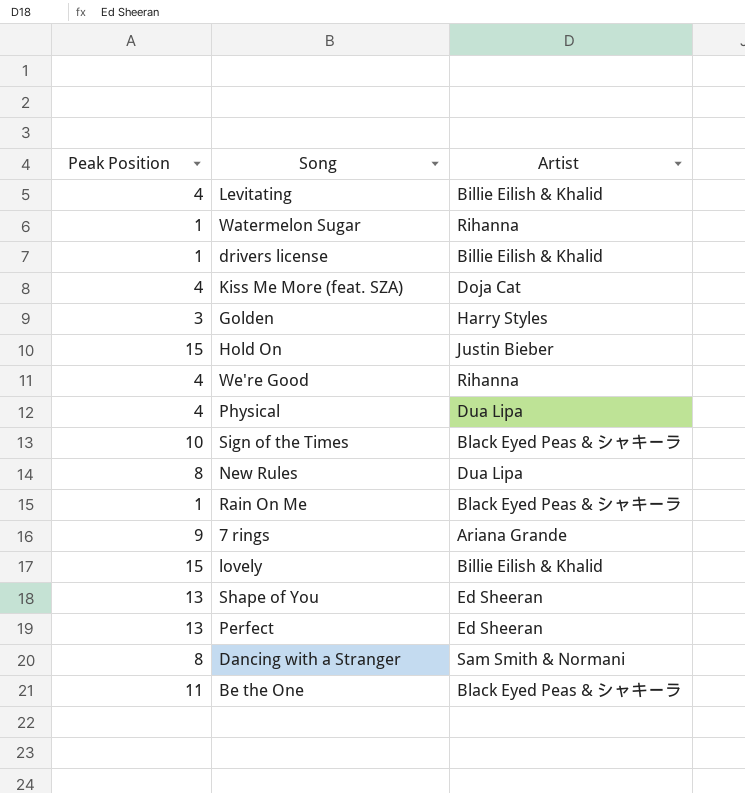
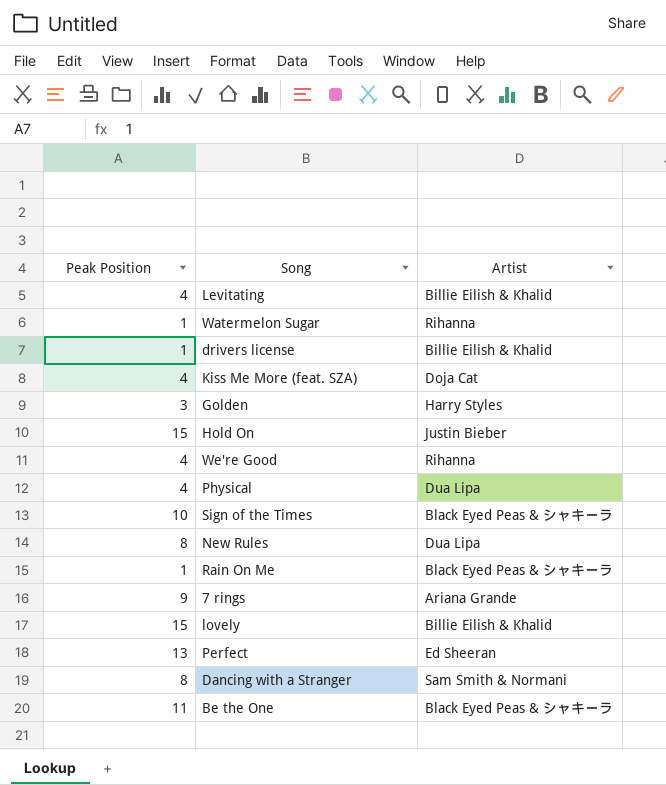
row Shape of You: 13 | Ed Sheeran -> none

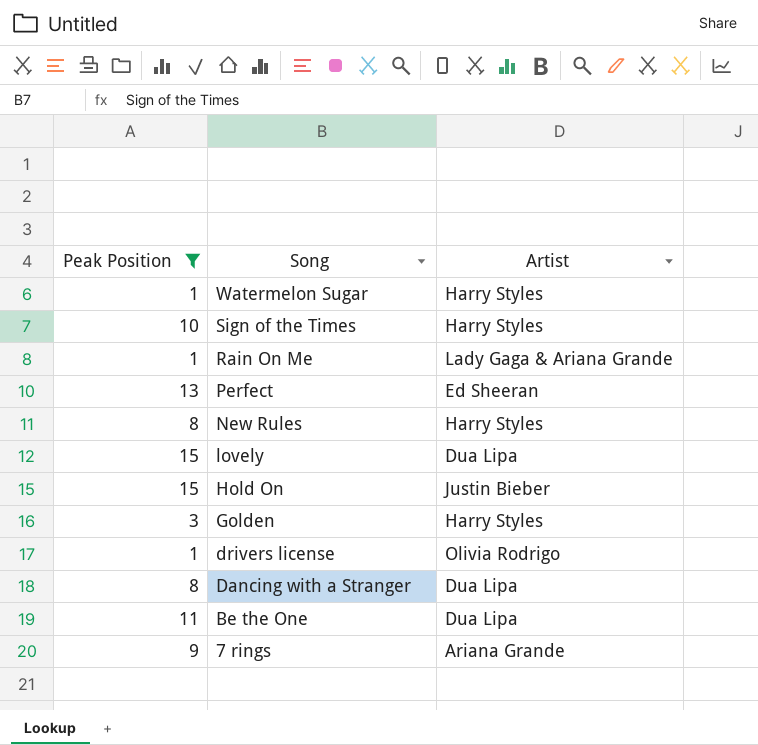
filter: none -> Peak Position != 4
row order: none -> Song descending
Watermelon Sugar | Artist: Rihanna -> Harry Styles
Sign of the Times | Artist: Black Eyed Peas & シャキーラ -> Harry Styles
Rain On Me | Artist: Black Eyed Peas & シャキーラ -> Lady Gaga & Ariana Grande
New Rules | Artist: Dua Lipa -> Harry Styles
lovely | Artist: Billie Eilish & Khalid -> Dua Lipa
drivers license | Artist: Billie Eilish & Khalid -> Olivia Rodrigo
Dancing with a Stranger | Artist: Sam Smith & Normani -> Dua Lipa
Be the One | Artist: Black Eyed Peas & シャキーラ -> Dua Lipa

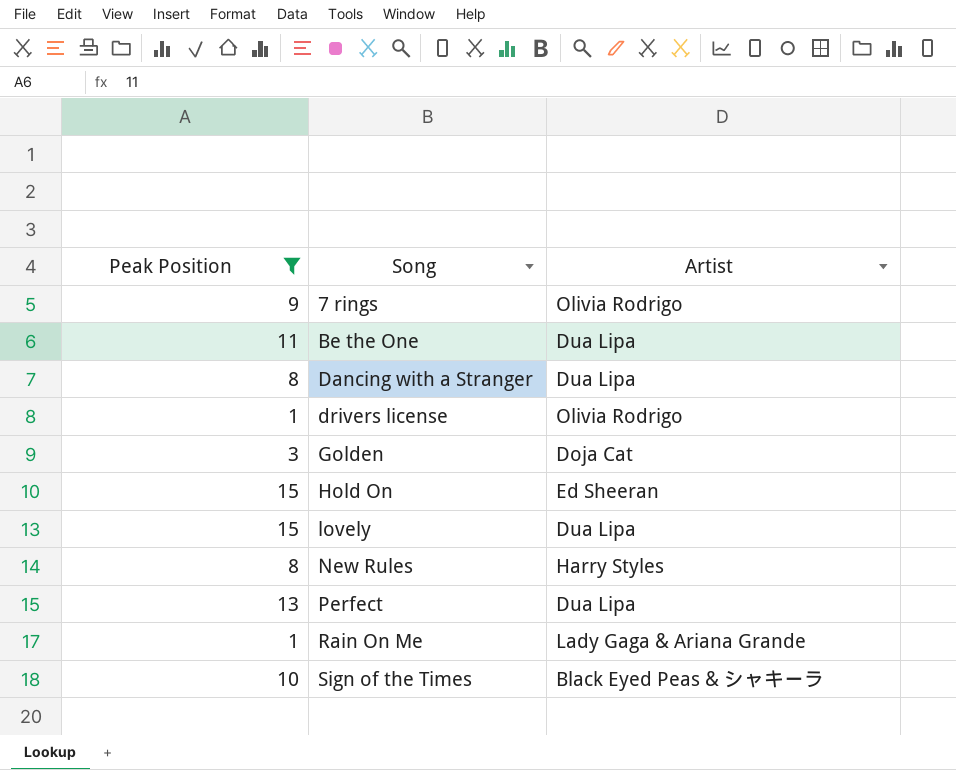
row order: Song descending -> Song ascending
row Watermelon Sugar: 1 | Harry Styles -> none
7 rings | Artist: Ariana Grande -> Olivia Rodrigo
Golden | Artist: Harry Styles -> Doja Cat
Hold On | Artist: Justin Bieber -> Ed Sheeran
Perfect | Artist: Ed Sheeran -> Dua Lipa
Sign of the Times | Artist: Harry Styles -> Black Eyed Peas & シャキーラ

